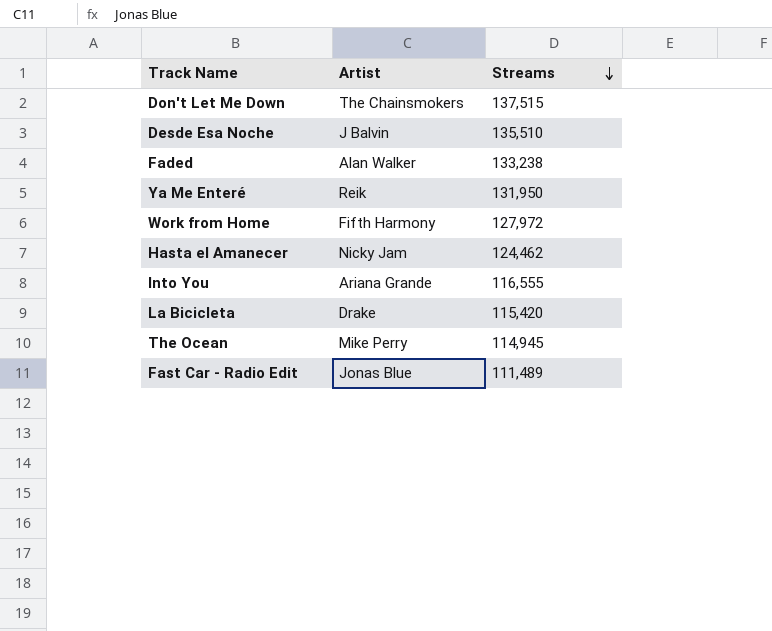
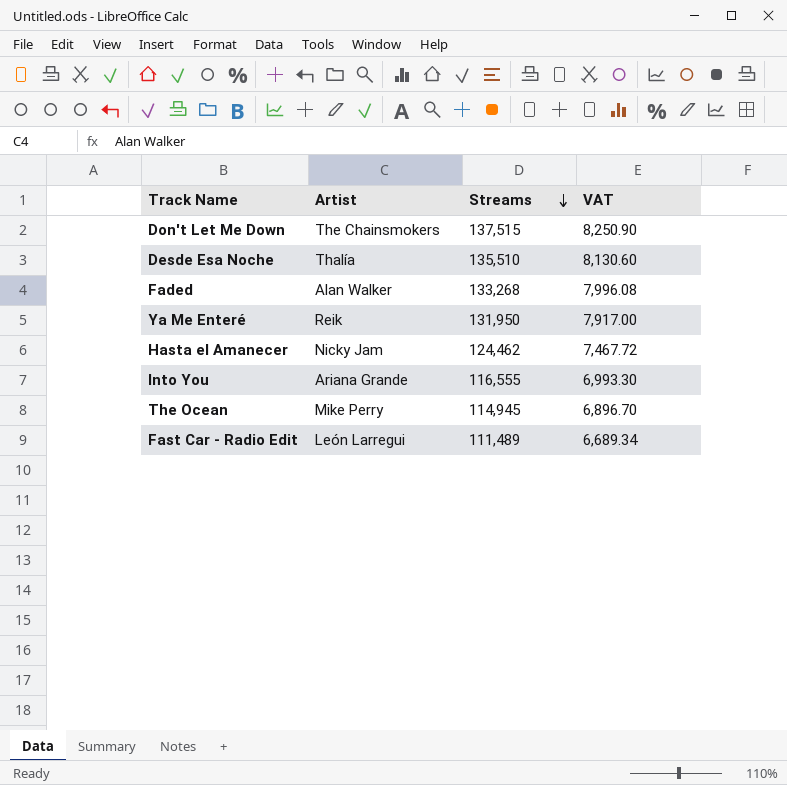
column VAT | formula: none -> [Streams] * 0.06
row Work from Home: Fifth Harmony | 127,972 -> none
row La Bicicleta: Drake | 115,420 -> none
Desde Esa Noche | Artist: J Balvin -> Thalía
Faded | Streams: 133,238 -> 133,268
Fast Car - Radio Edit | Artist: Jonas Blue -> León Larregui

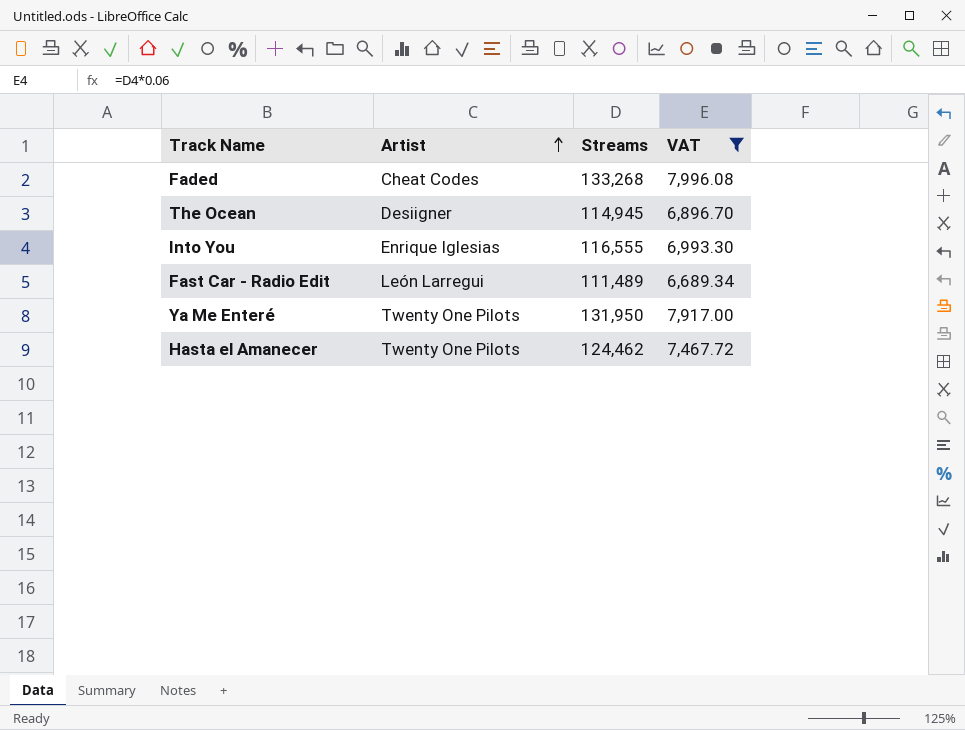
filter: none -> VAT <= 7,996.08
row order: Streams descending -> Artist ascending
Faded | Artist: Alan Walker -> Cheat Codes
The Ocean | Artist: Mike Perry -> Desiigner
Into You | Artist: Ariana Grande -> Enrique Iglesias
Ya Me Enteré | Artist: Reik -> Twenty One Pilots
Hasta el Amanecer | Artist: Nicky Jam -> Twenty One Pilots

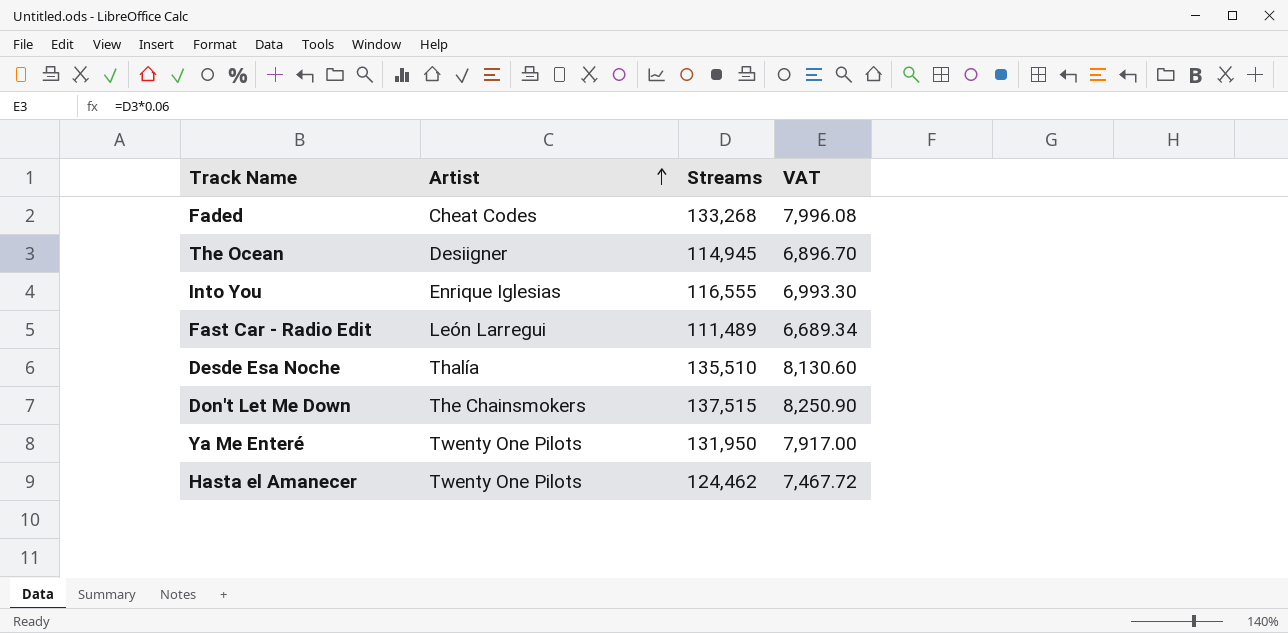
filter: VAT <= 7,996.08 -> none

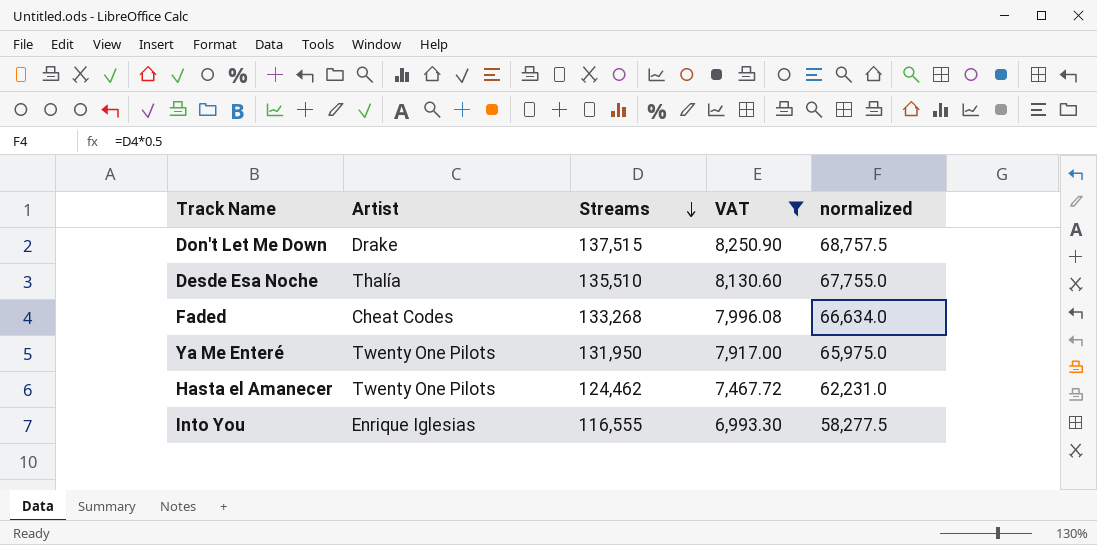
filter: none -> VAT >= 6,993.30
row order: Artist ascending -> Streams descending
column normalized | formula: none -> [Streams] * 0.5
Don't Let Me Down | Artist: The Chainsmokers -> Drake

